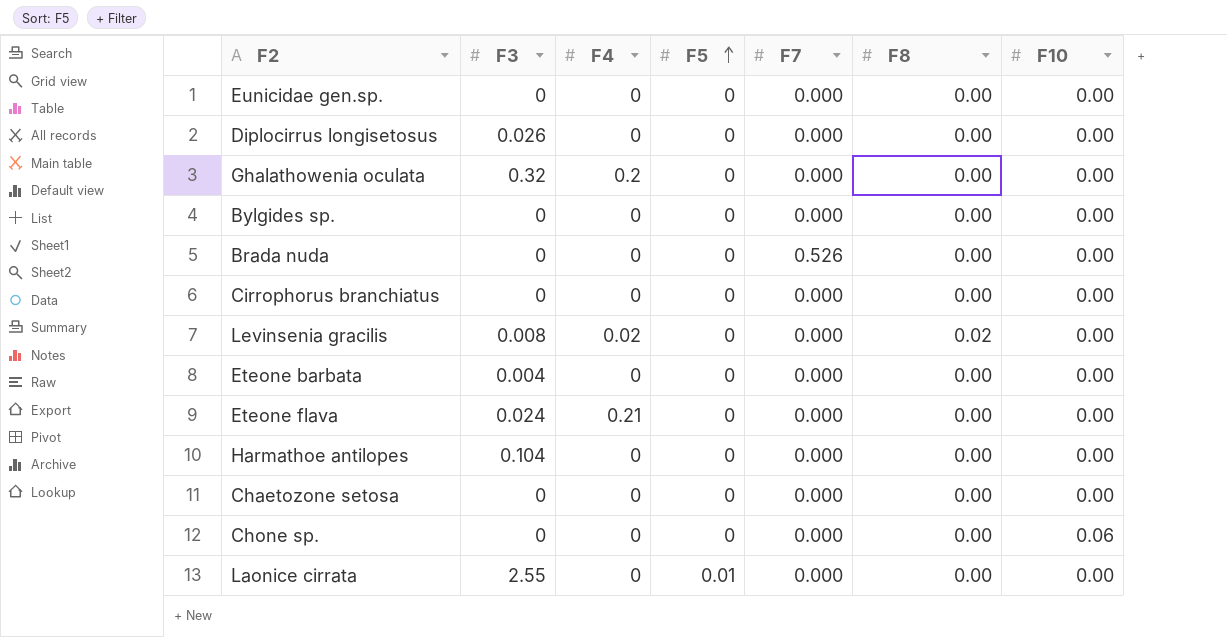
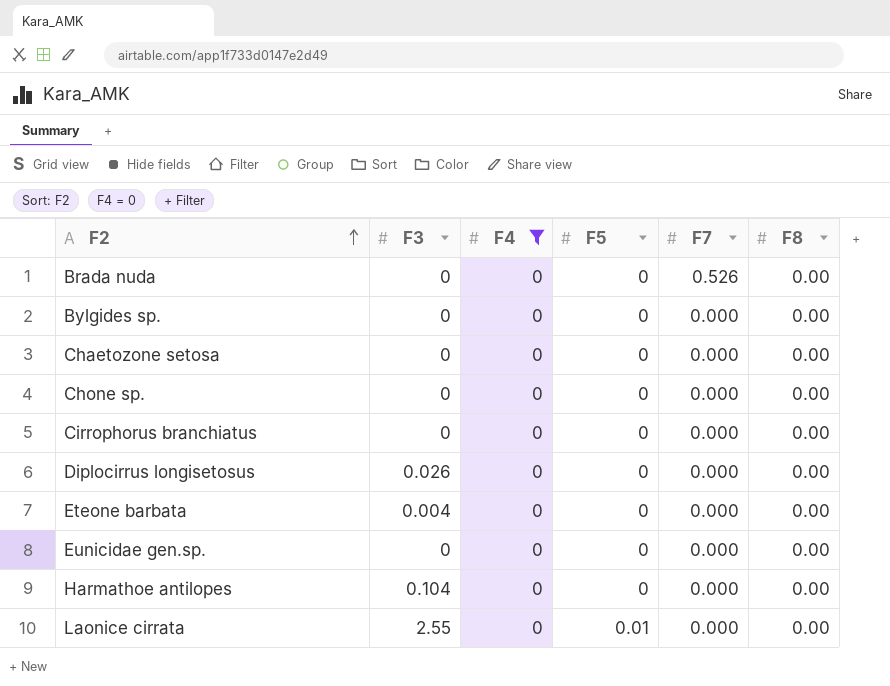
filter: none -> F4 = 0
row order: F5 ascending -> F2 ascending
column F10 | position: 7 -> none

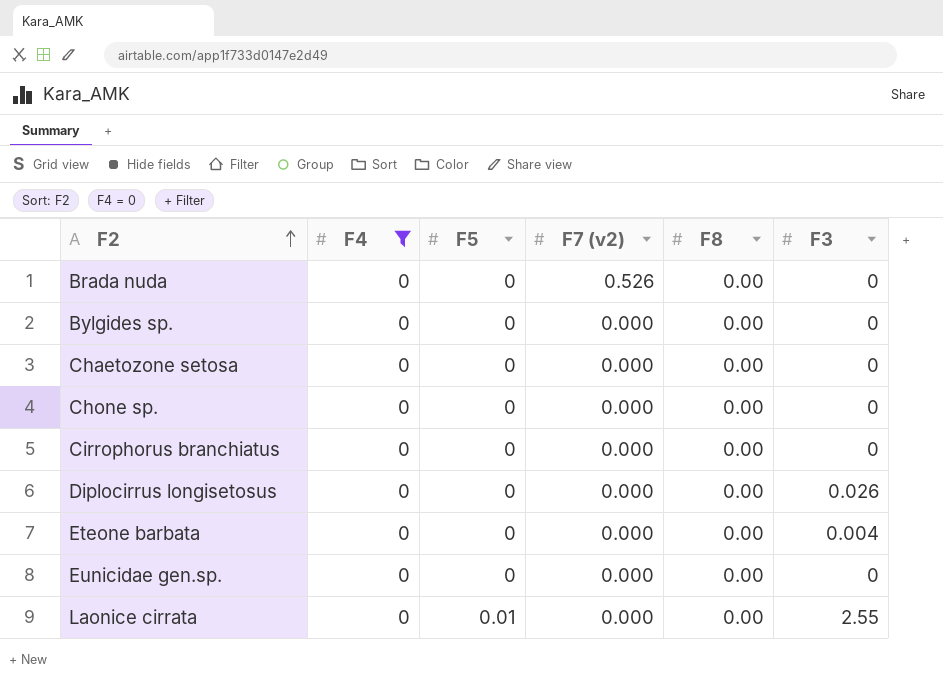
column name: F7 -> F7 (v2)
column F3 | position: 2 -> 6
row Harmathoe antilopes: 0.104 | 0 | 0 | 0.000 | 0.00 -> none

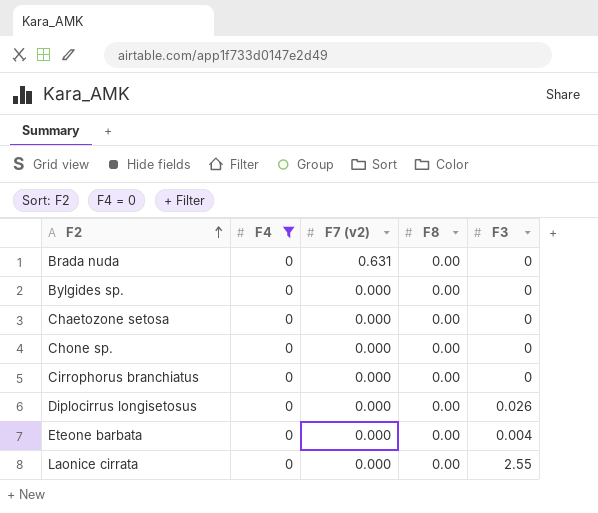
column F5 | position: 3 -> none
row Eunicidae gen.sp.: 0 | 0 | 0.000 | 0.00 | 0 -> none
Brada nuda | F7 (v2): 0.526 -> 0.631

